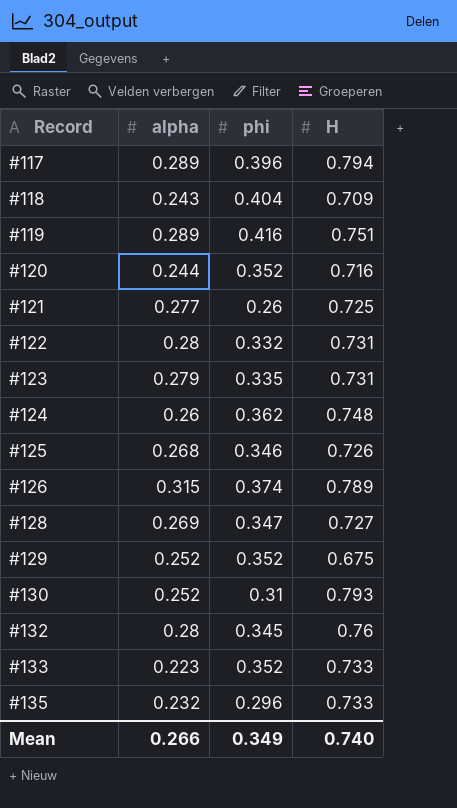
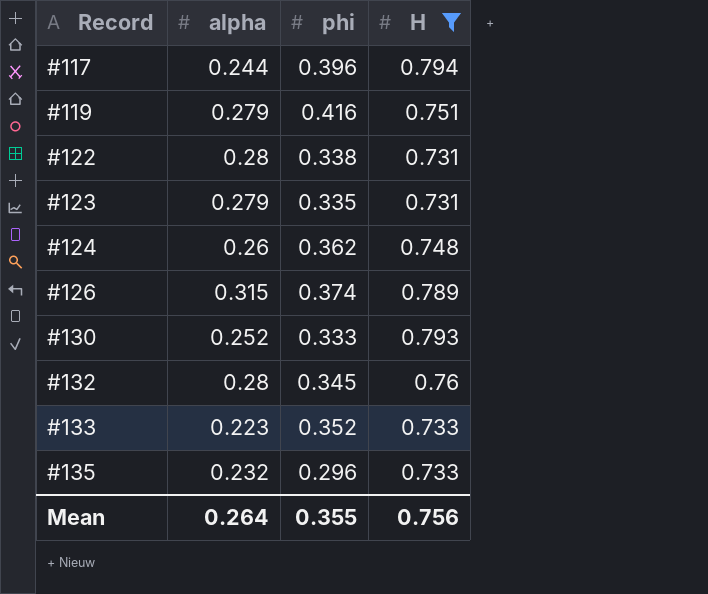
filter: none -> H >= 0.731
#117 | alpha: 0.289 -> 0.244
#119 | alpha: 0.289 -> 0.279
#122 | phi: 0.332 -> 0.338
#130 | phi: 0.31 -> 0.333
Mean | alpha: 0.266 -> 0.264
Mean | phi: 0.349 -> 0.355
Mean | H: 0.740 -> 0.756

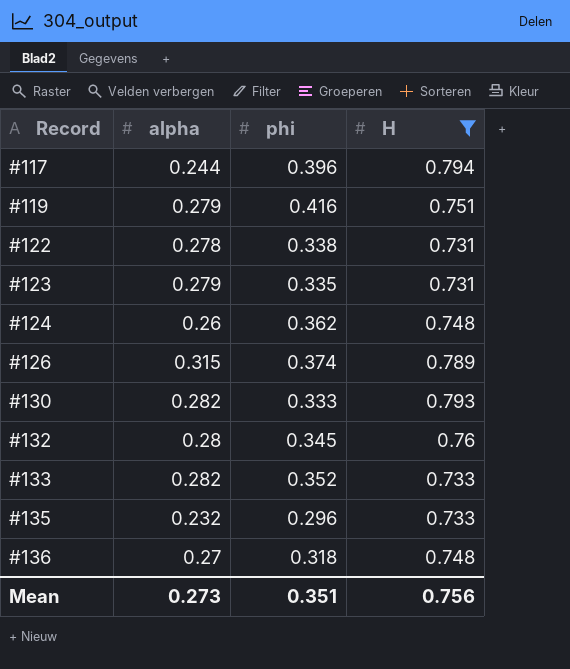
#122 | alpha: 0.28 -> 0.278
#130 | alpha: 0.252 -> 0.282
#133 | alpha: 0.223 -> 0.282
row #136: none -> 0.27 | 0.318 | 0.748
Mean | alpha: 0.264 -> 0.273
Mean | phi: 0.355 -> 0.351

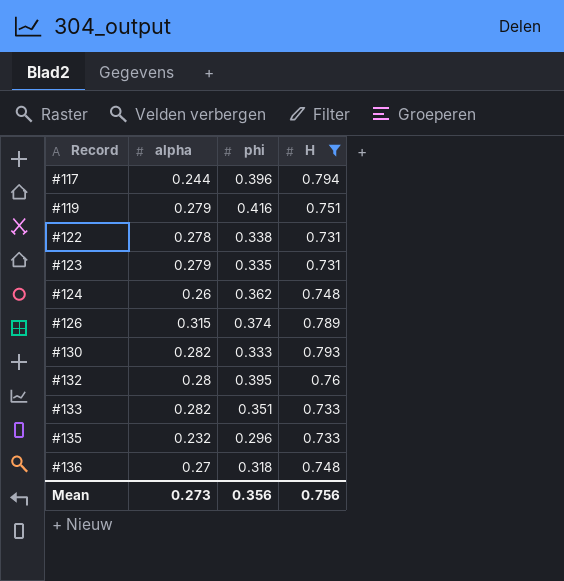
#132 | phi: 0.345 -> 0.395
#133 | phi: 0.352 -> 0.351
Mean | phi: 0.351 -> 0.356

